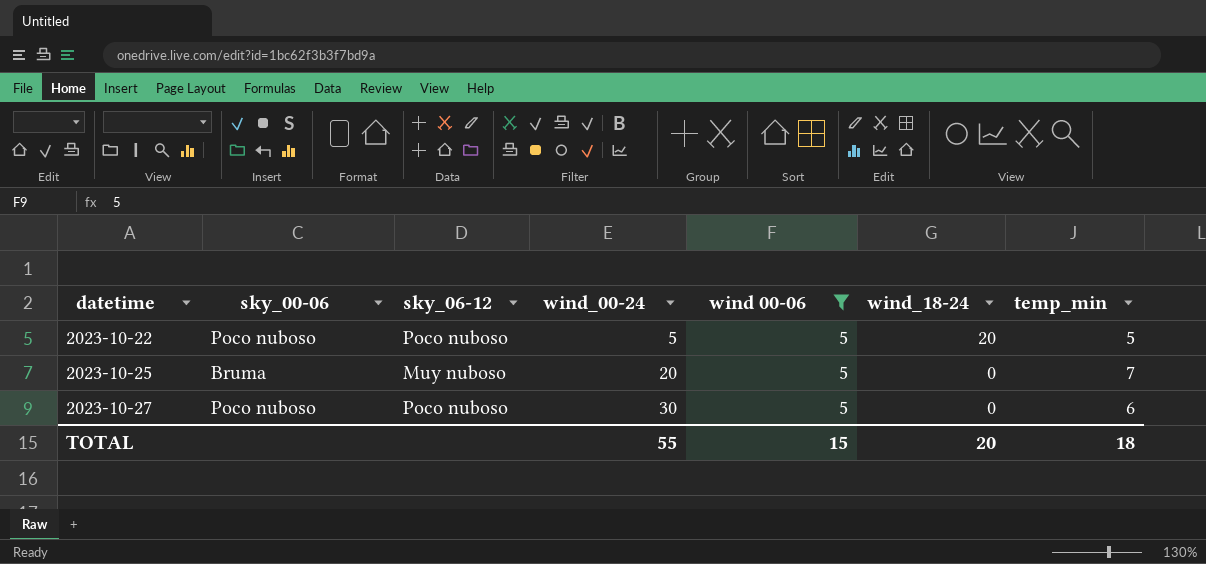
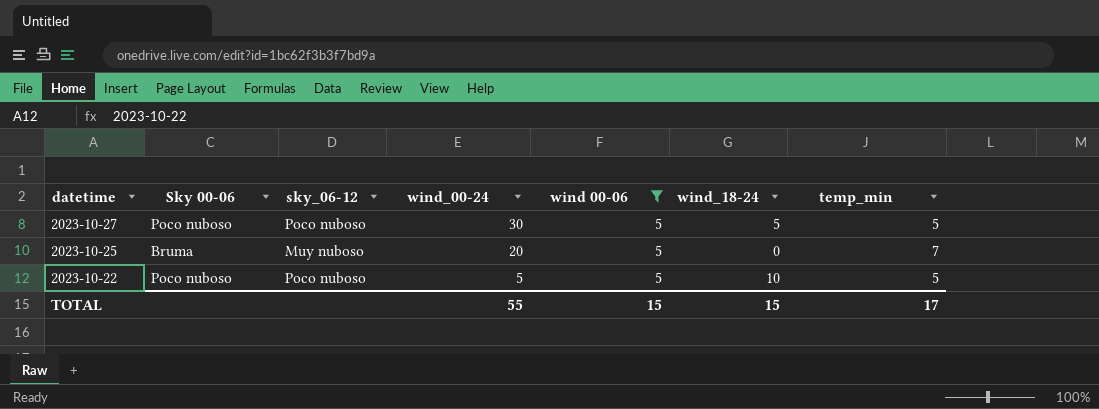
row order: datetime ascending -> datetime descending
column name: sky_00-06 -> Sky 00-06
2023-10-27 | wind_18-24: 0 -> 5
2023-10-27 | temp_min: 6 -> 5
2023-10-22 | wind_18-24: 20 -> 10
TOTAL | wind_18-24: 20 -> 15
TOTAL | temp_min: 18 -> 17

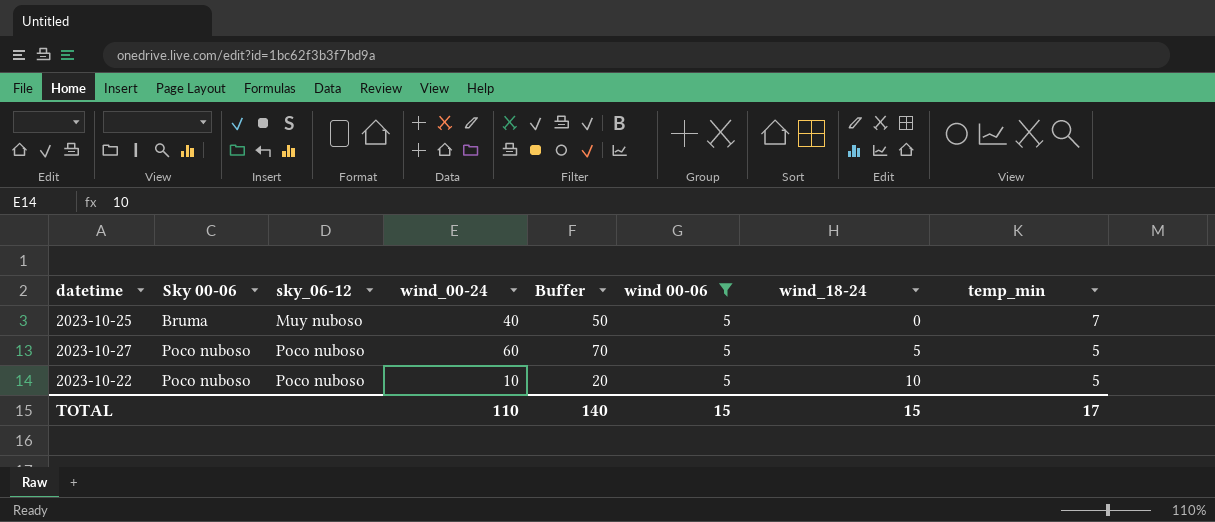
row order: datetime descending -> Sky 00-06 ascending
column Buffer | formula: none -> [wind_00-24] + 10
2023-10-25 | wind_00-24: 20 -> 40
2023-10-27 | wind_00-24: 30 -> 60
2023-10-22 | wind_00-24: 5 -> 10
TOTAL | wind_00-24: 55 -> 110

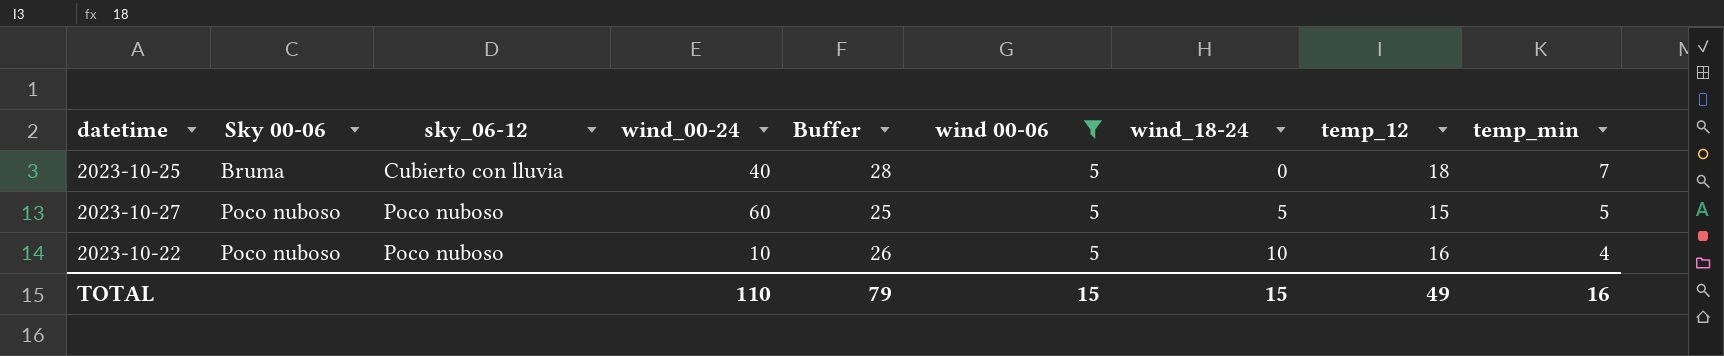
column Buffer | formula: [wind_00-24] + 10 -> [temp_12] + 10
column temp_12 | position: none -> 8
2023-10-25 | sky_06-12: Muy nuboso -> Cubierto con lluvia
2023-10-22 | temp_min: 5 -> 4
TOTAL | Buffer: 140 -> 79
TOTAL | temp_min: 17 -> 16

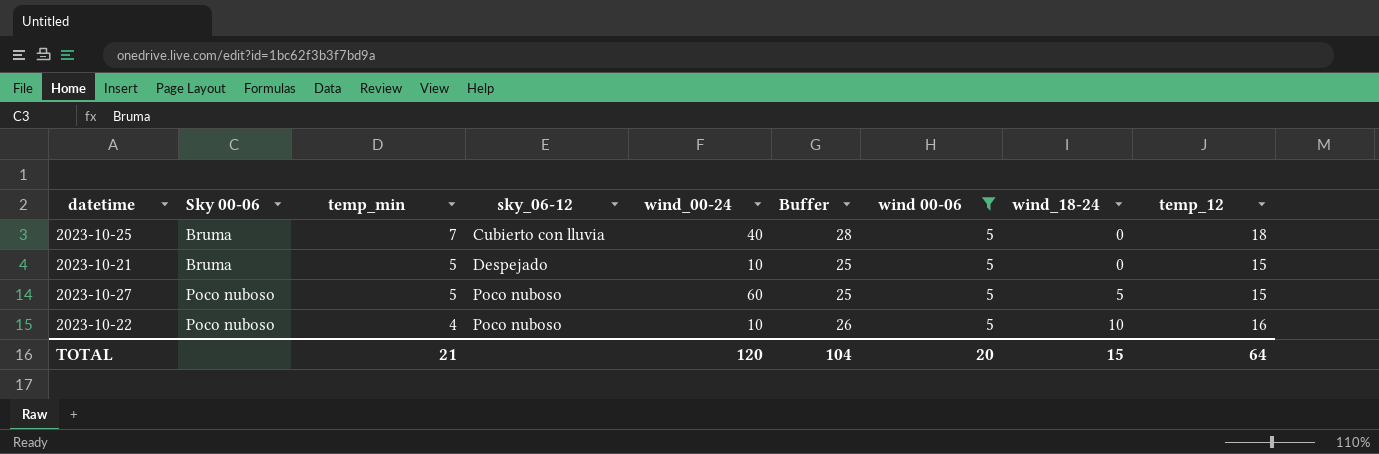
column temp_min | position: 9 -> 3
row 2023-10-21: none -> Bruma | 5 | Despejado | 10 | 25 | 5 | 0 | 15
TOTAL | temp_min: 16 -> 21
TOTAL | wind_00-24: 110 -> 120
TOTAL | Buffer: 79 -> 104
TOTAL | wind 00-06: 15 -> 20
TOTAL | temp_12: 49 -> 64

